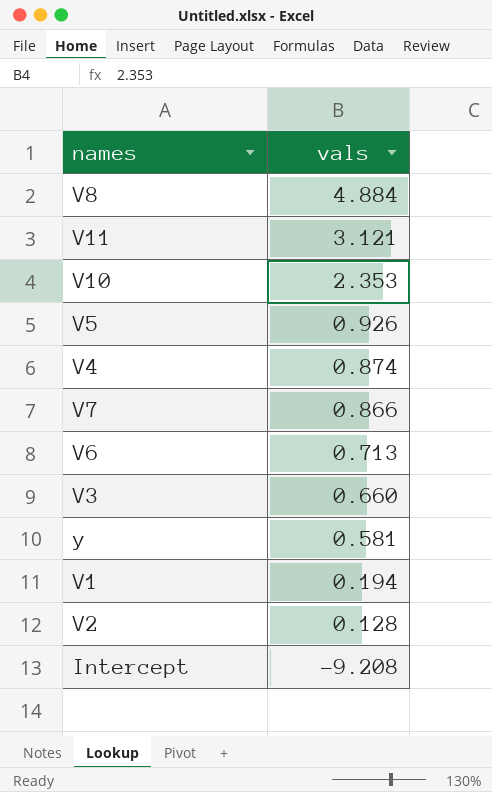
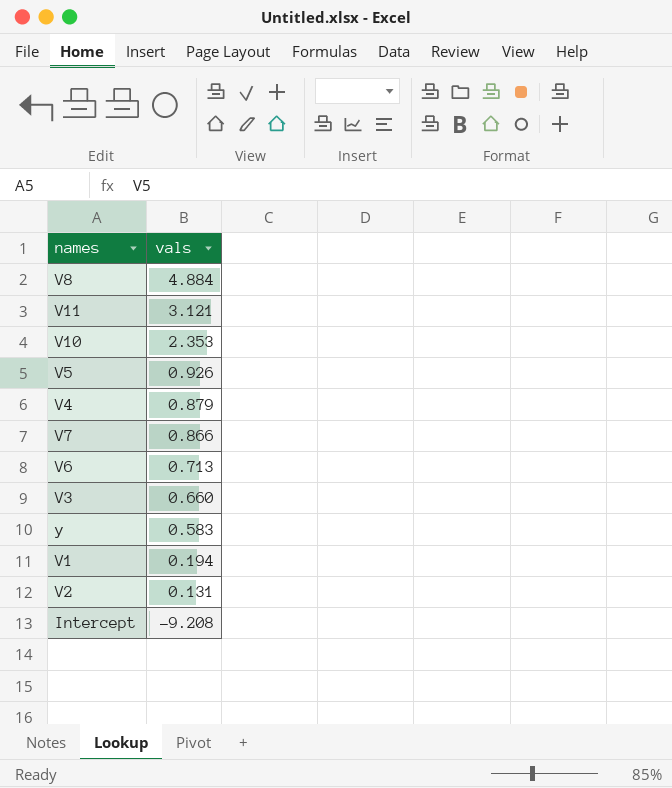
V4 | vals: 0.874 -> 0.879
y | vals: 0.581 -> 0.583
V2 | vals: 0.128 -> 0.131

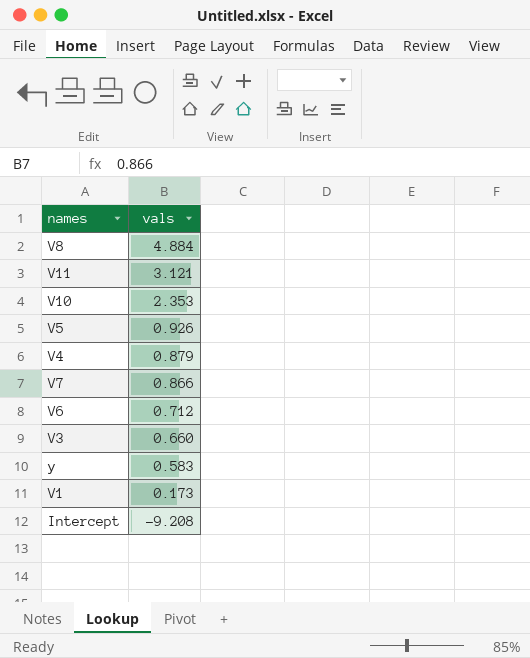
row V2: 0.131 -> none
V6 | vals: 0.713 -> 0.712
V1 | vals: 0.194 -> 0.173

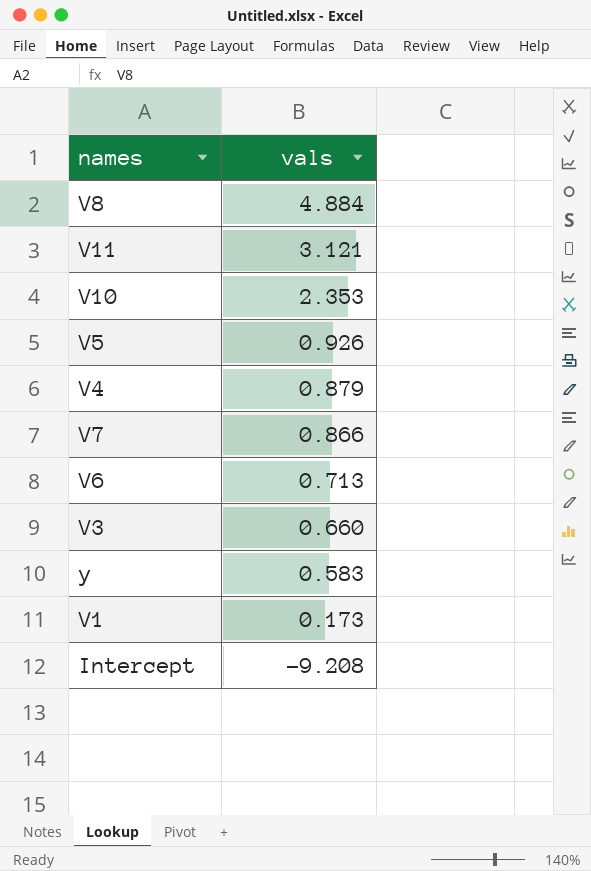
V6 | vals: 0.712 -> 0.713

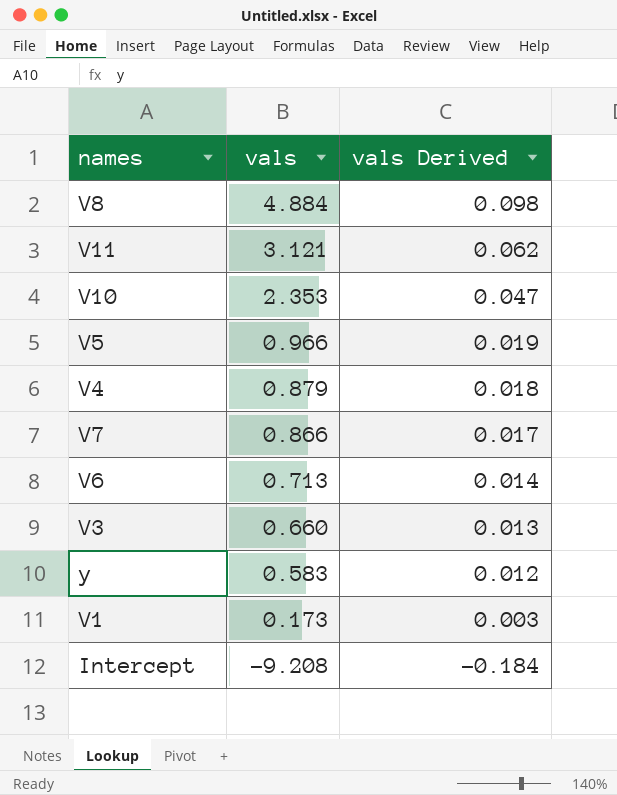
column vals Derived | formula: none -> [vals] * 0.02
V5 | vals: 0.926 -> 0.966

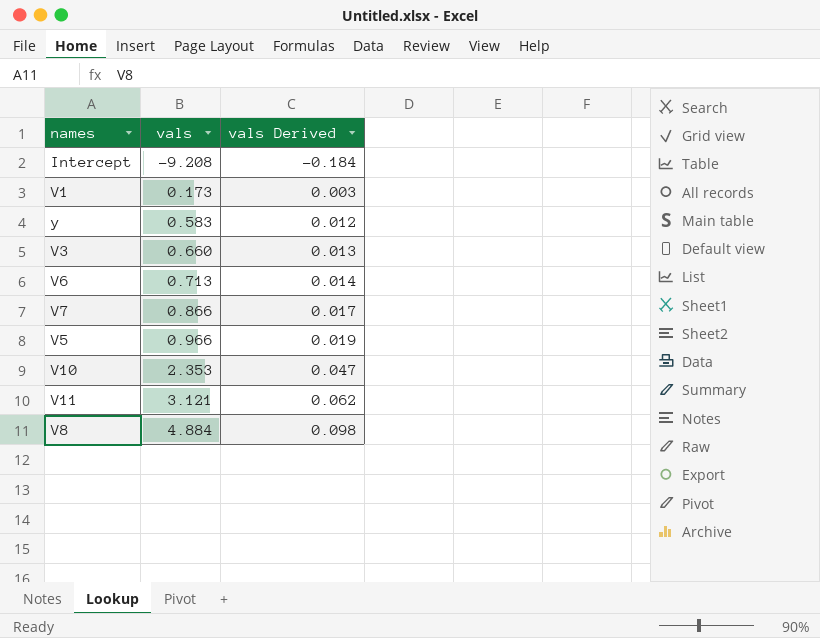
row order: vals descending -> vals ascending
row V4: 0.879 | 0.018 -> none

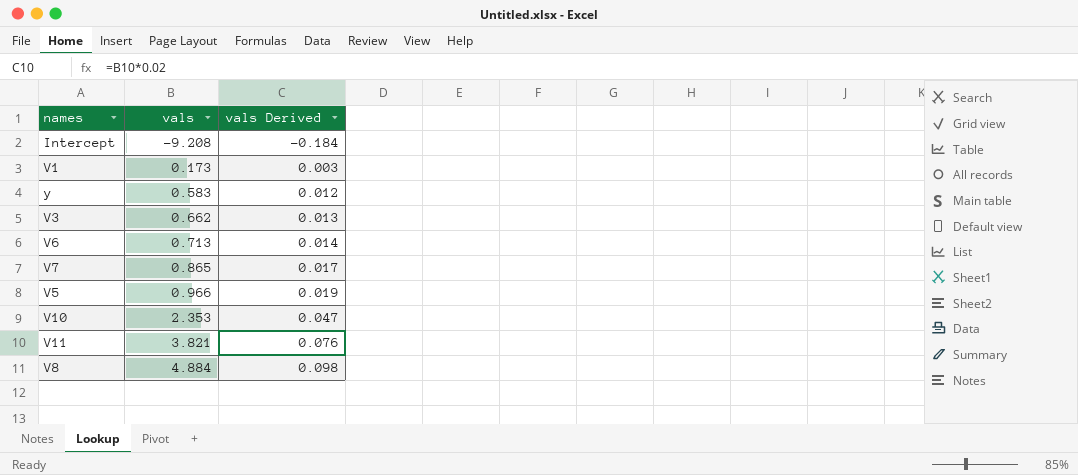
V3 | vals: 0.660 -> 0.662
V7 | vals: 0.866 -> 0.865
V11 | vals: 3.121 -> 3.821
V11 | vals Derived: 0.062 -> 0.076

